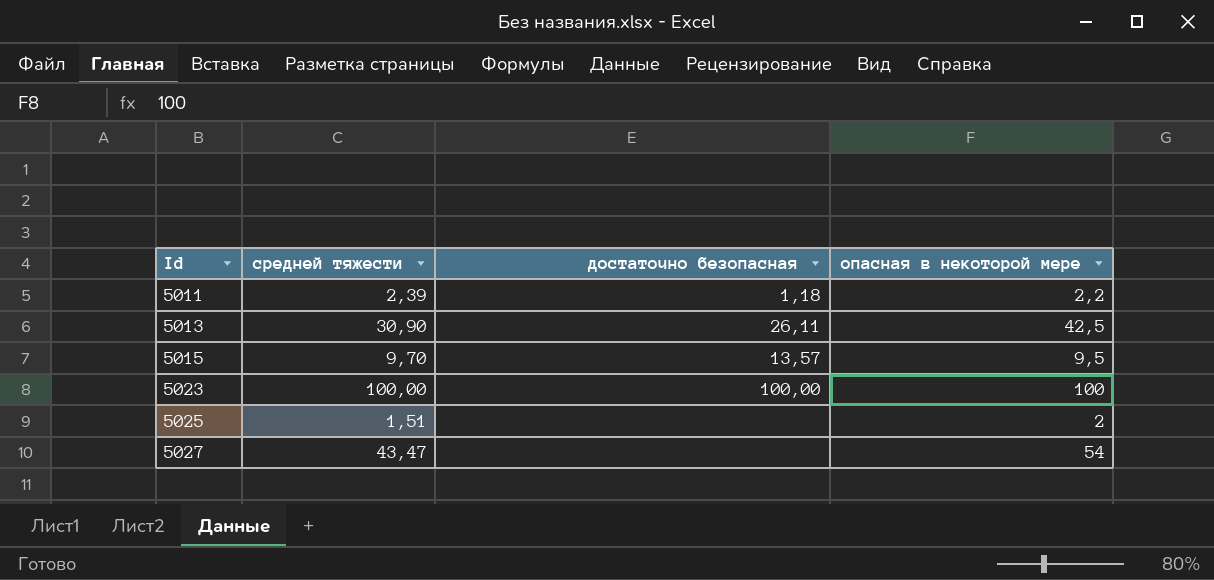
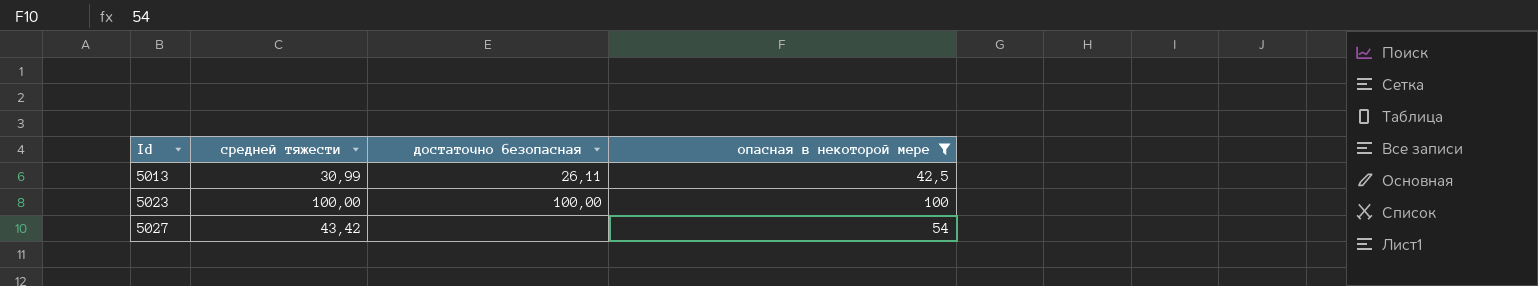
filter: none -> опасная в некоторой мере >= 42,5
5013 | средней тяжести: 30,90 -> 30,99
5027 | средней тяжести: 43,47 -> 43,42

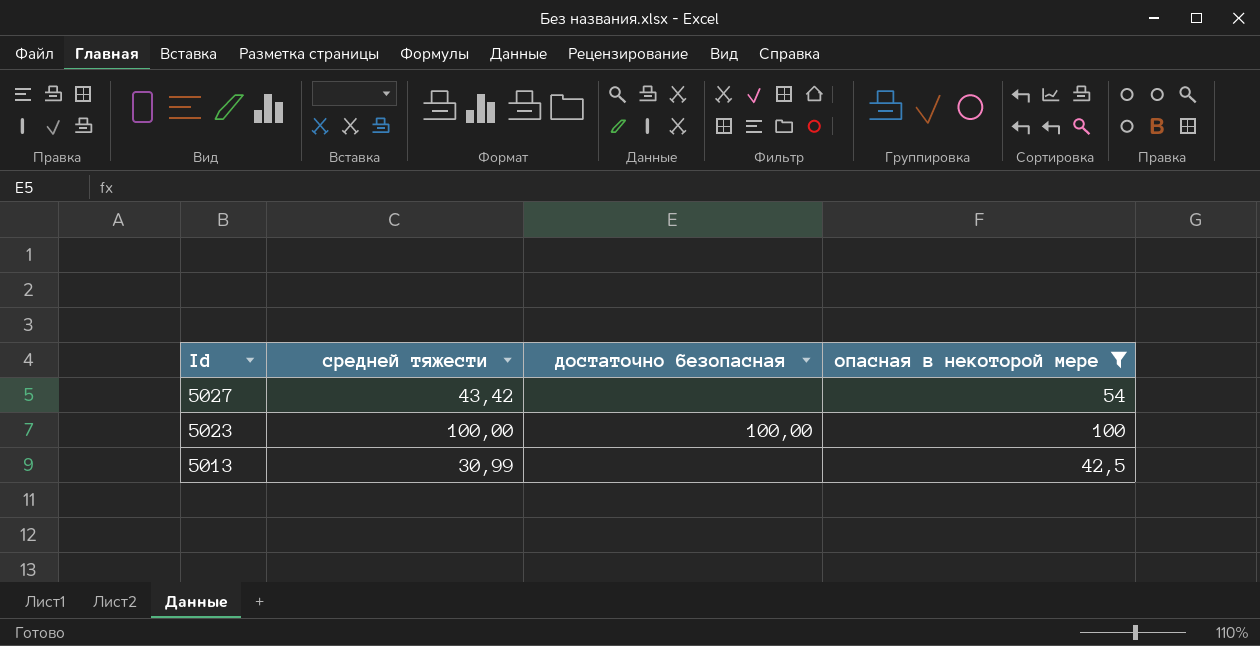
row order: Id ascending -> Id descending
5013 | достаточно безопасная: 26,11 -> none

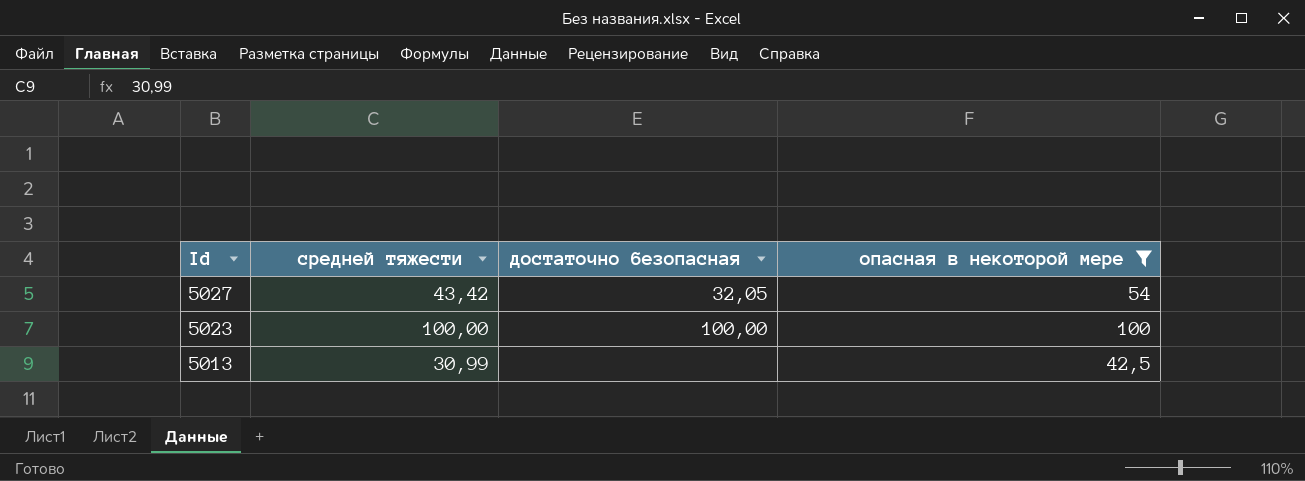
5027 | достаточно безопасная: none -> 32,05

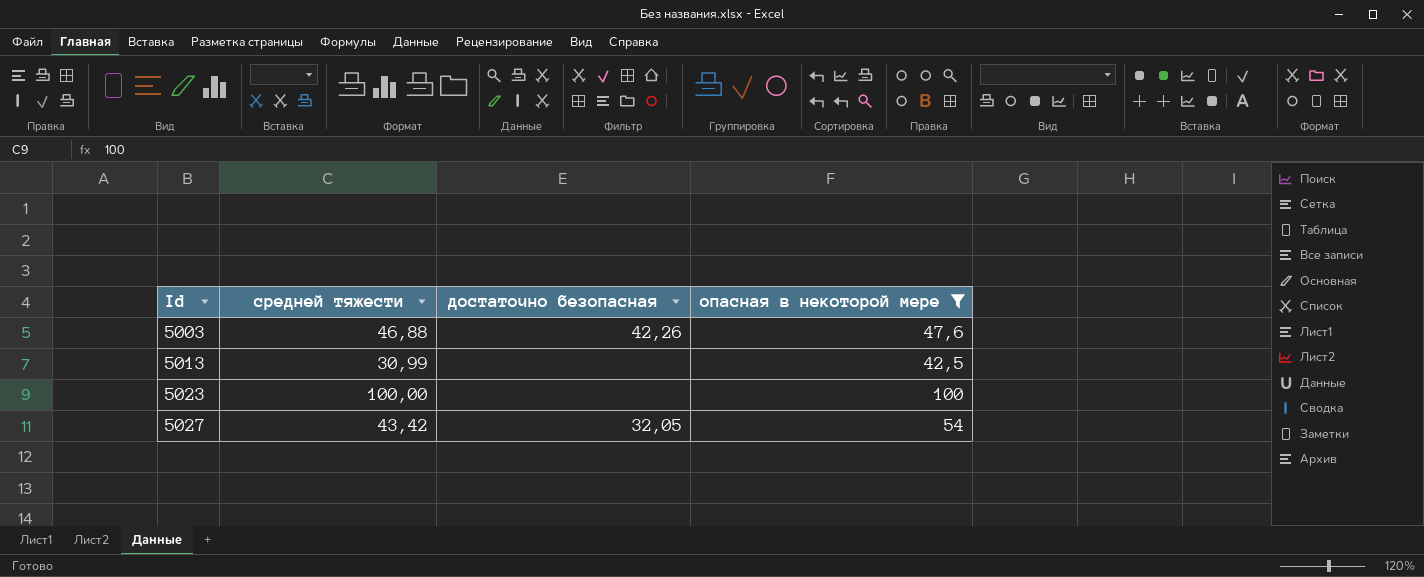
row order: Id descending -> Id ascending
row 5003: none -> 46,88 | 42,26 | 47,6
5023 | достаточно безопасная: 100,00 -> none

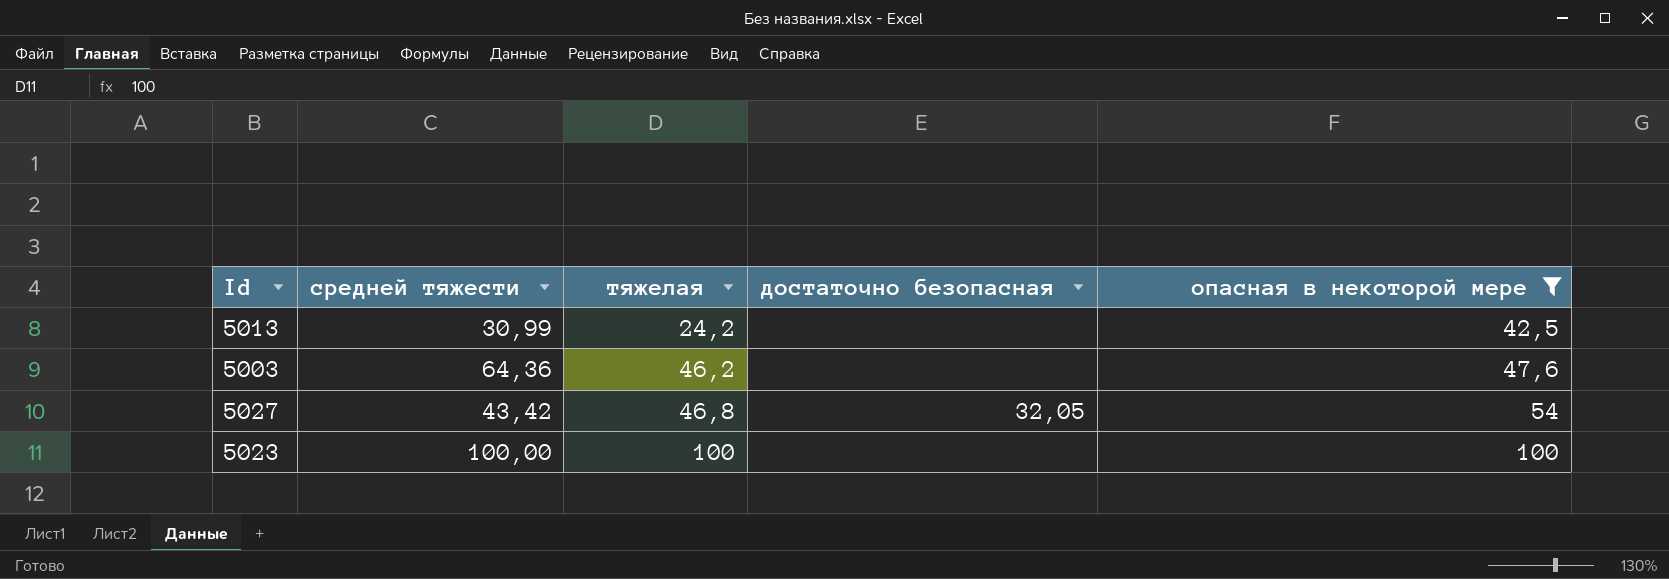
row order: Id ascending -> тяжелая ascending
column тяжелая | position: none -> 3
5003 | средней тяжести: 46,88 -> 64,36
5003 | достаточно безопасная: 42,26 -> none

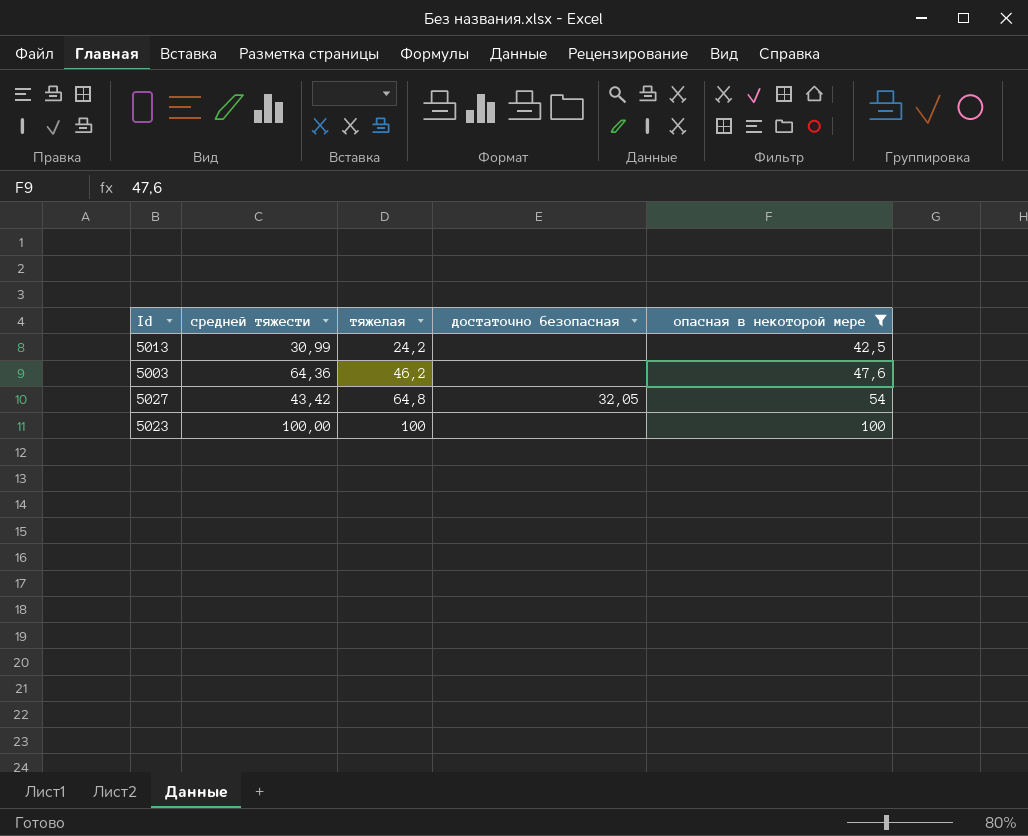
5027 | тяжелая: 46,8 -> 64,8

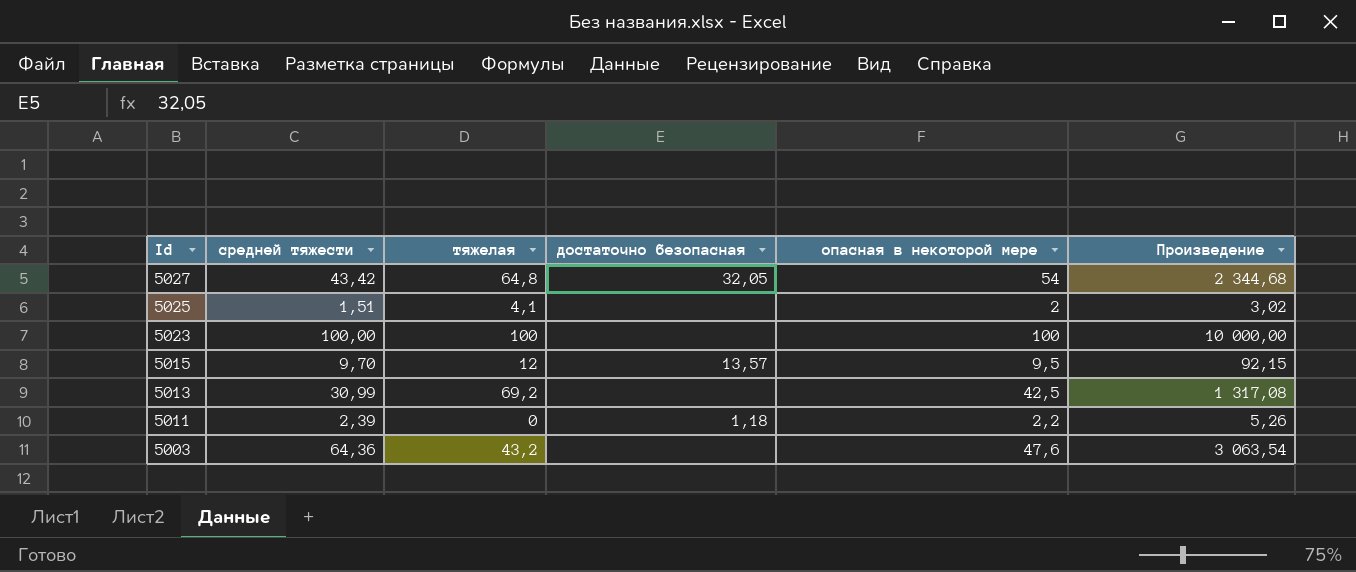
filter: опасная в некоторой мере >= 42,5 -> none
row order: тяжелая ascending -> Id descending
column Произведение | formula: none -> [средней тяжести] * [опасная в некоторой мере]
5013 | тяжелая: 24,2 -> 69,2
5003 | тяжелая: 46,2 -> 43,2

